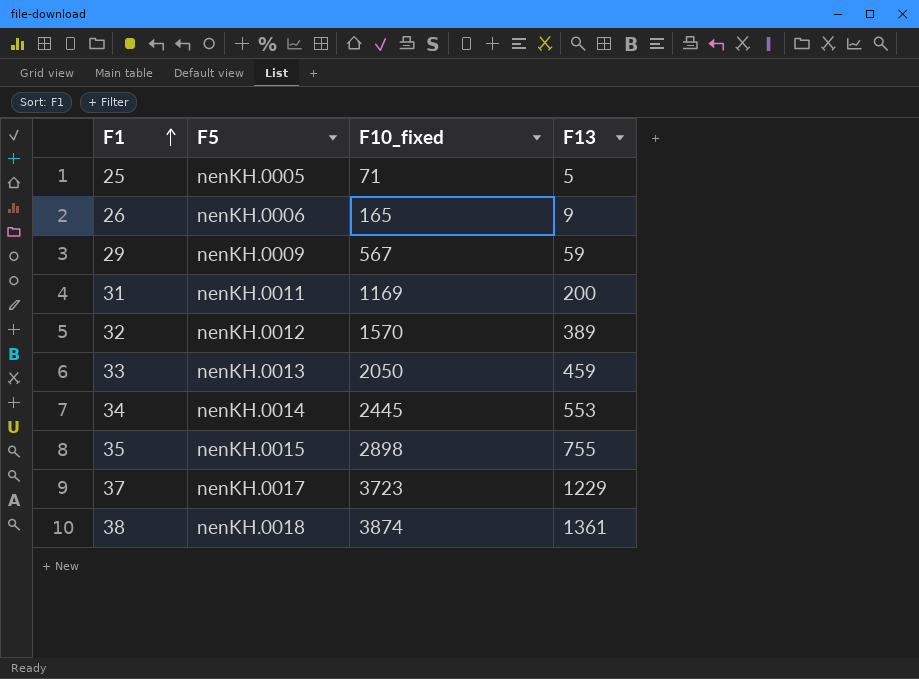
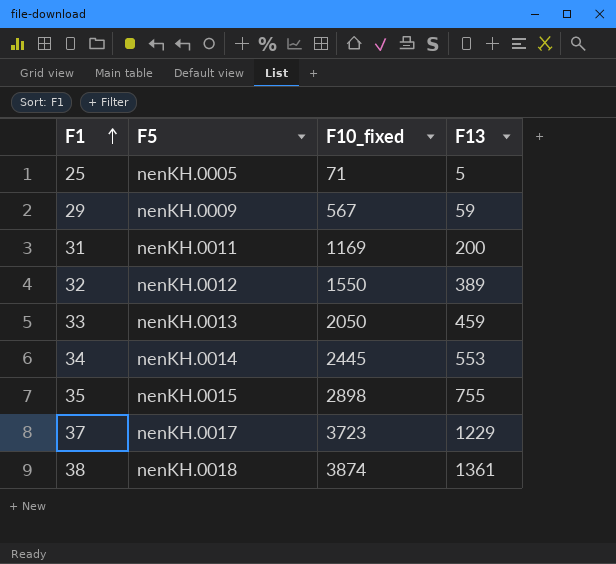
row 26: nenKH.0006 | 165 | 9 -> none
32 | F10_fixed: 1570 -> 1550

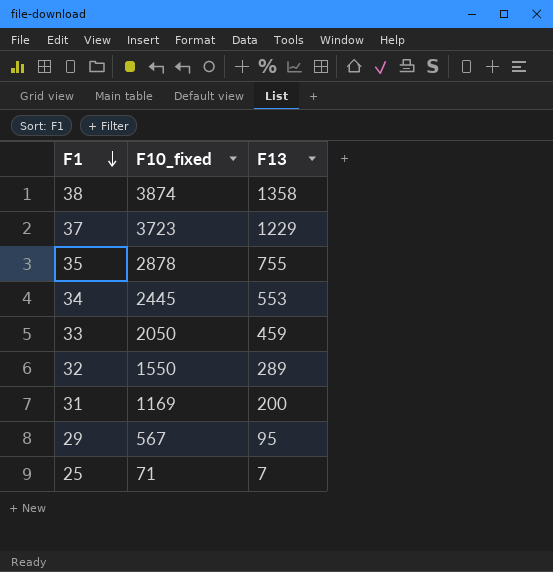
row order: F1 ascending -> F1 descending
column F5 | position: 2 -> none
38 | F13: 1361 -> 1358
35 | F10_fixed: 2898 -> 2878
32 | F13: 389 -> 289
29 | F13: 59 -> 95
25 | F13: 5 -> 7

